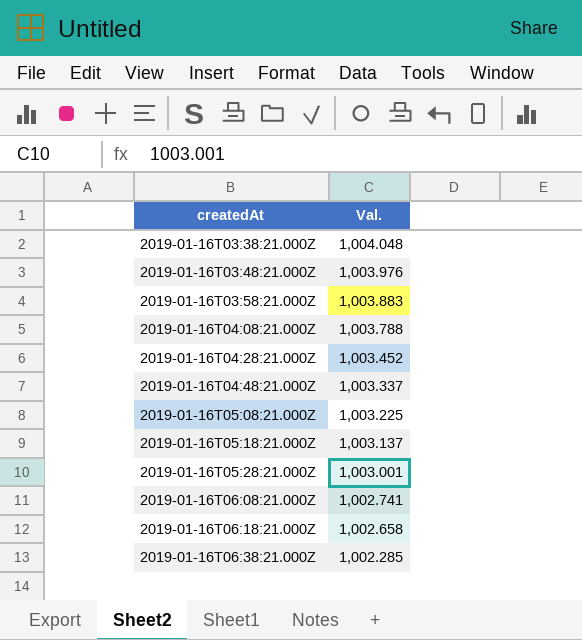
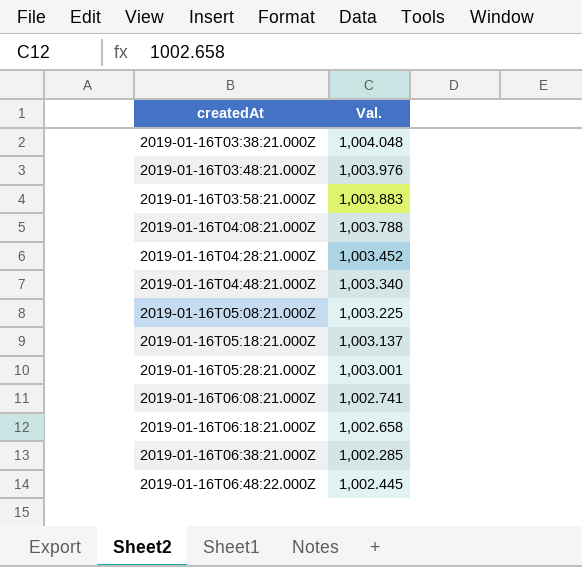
2019-01-16T04:48:21.000Z | Val.: 1,003.337 -> 1,003.340
row 2019-01-16T06:48:22.000Z: none -> 1,002.445

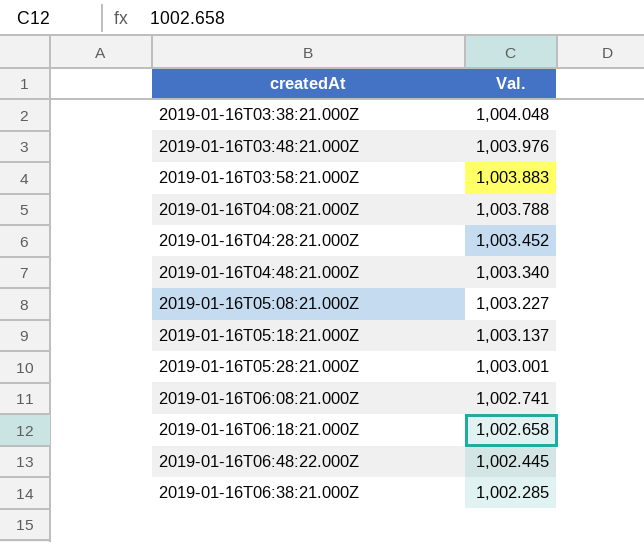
row order: createdAt ascending -> Val. descending
2019-01-16T05:08:21.000Z | Val.: 1,003.225 -> 1,003.227

